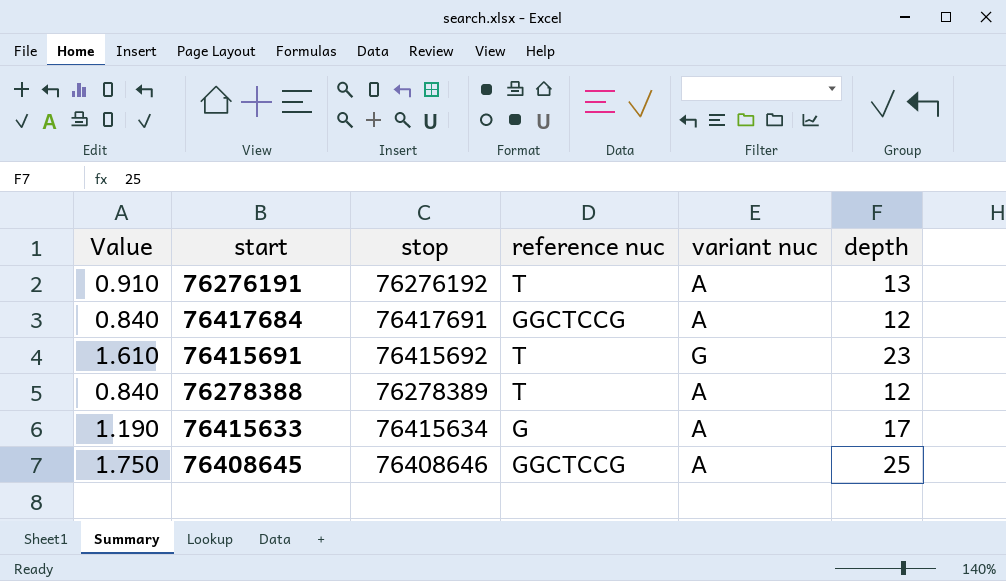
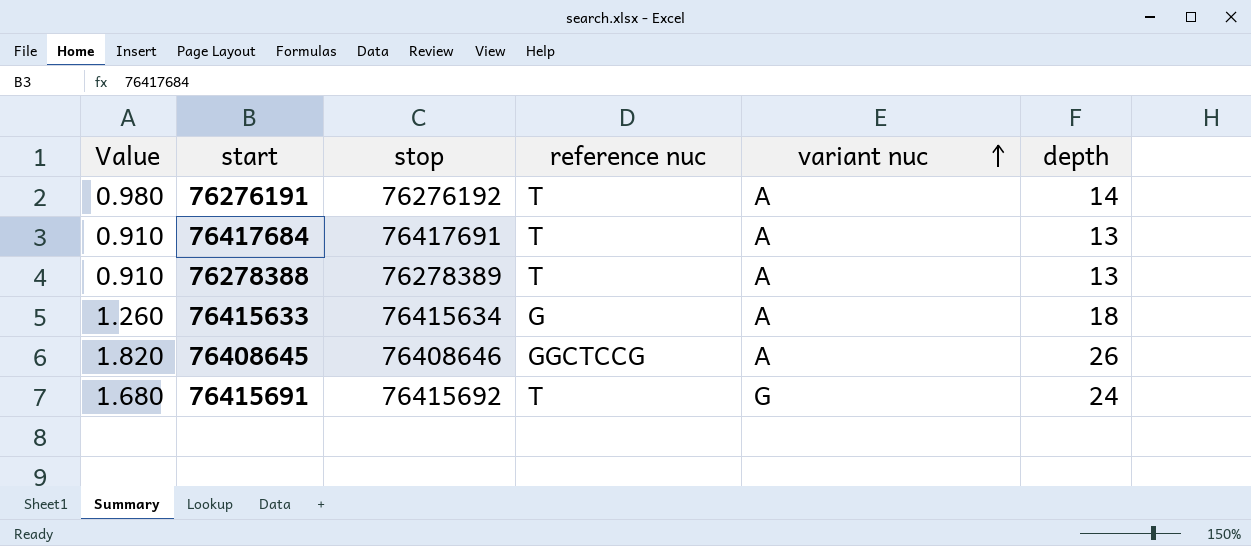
row order: none -> variant nuc ascending
76276191 | Value: 0.910 -> 0.980
76276191 | depth: 13 -> 14
76417684 | Value: 0.840 -> 0.910
76417684 | reference nuc: GGCTCCG -> T
76417684 | depth: 12 -> 13
76278388 | Value: 0.840 -> 0.910
76278388 | depth: 12 -> 13
76415633 | Value: 1.190 -> 1.260
76415633 | depth: 17 -> 18
76408645 | Value: 1.750 -> 1.820
76408645 | depth: 25 -> 26
76415691 | Value: 1.610 -> 1.680
76415691 | depth: 23 -> 24

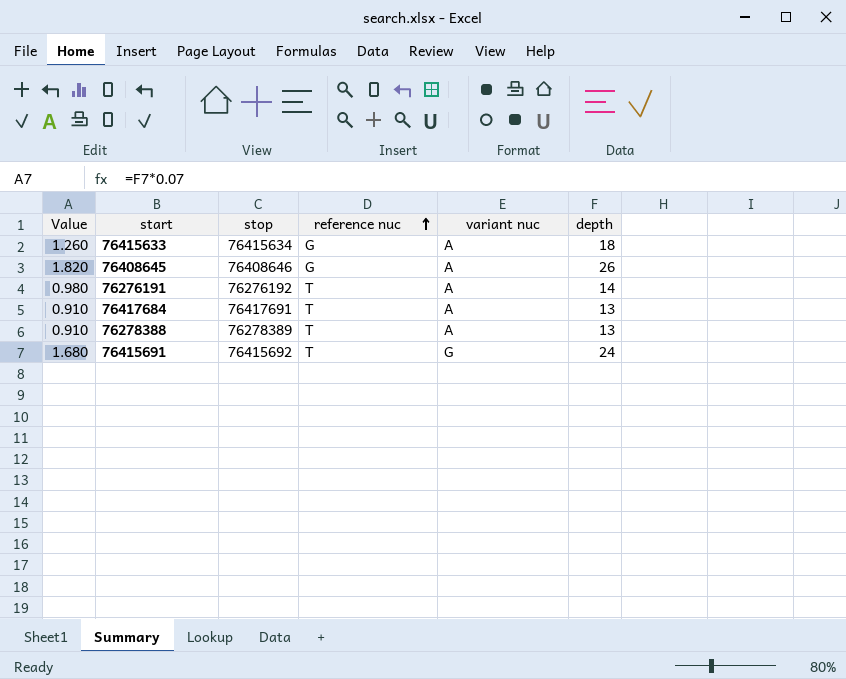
row order: variant nuc ascending -> reference nuc ascending
76408645 | reference nuc: GGCTCCG -> G

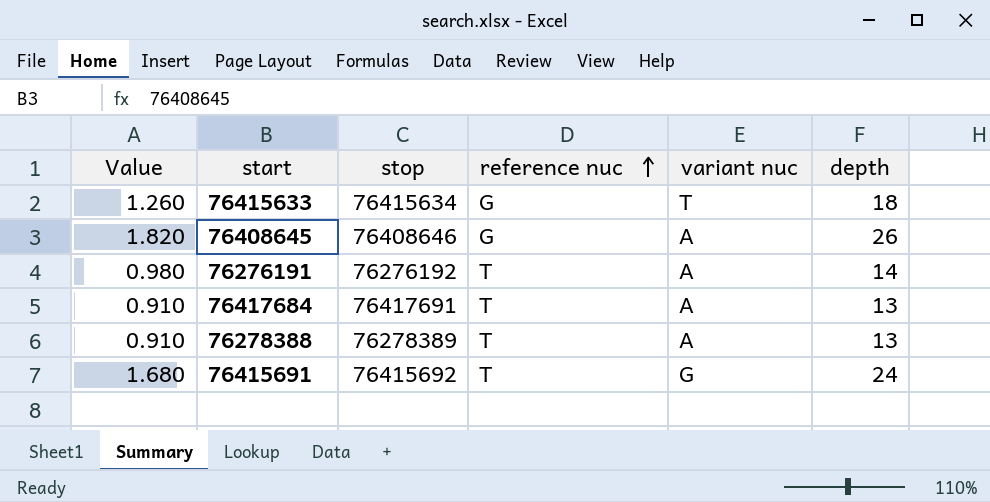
76415633 | variant nuc: A -> T

